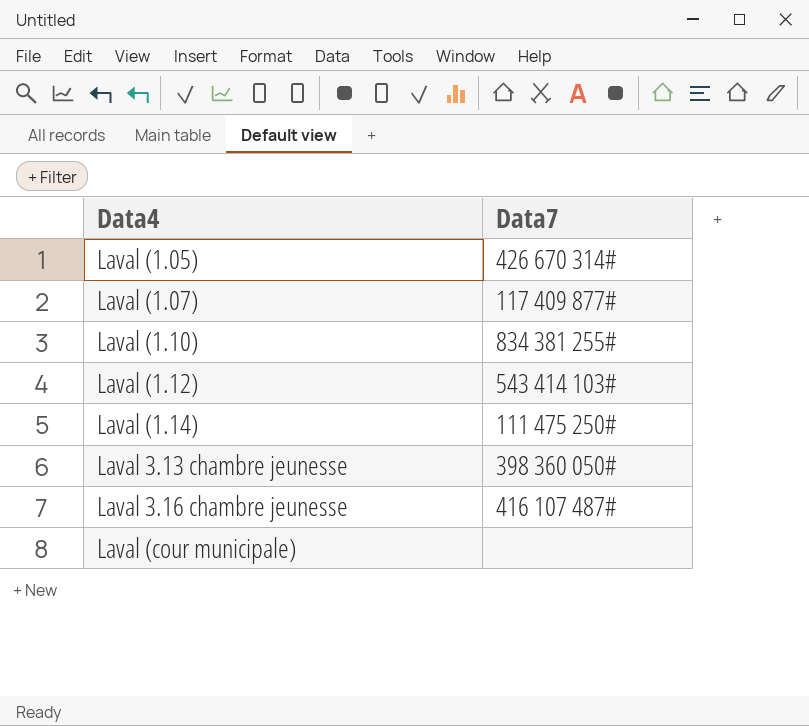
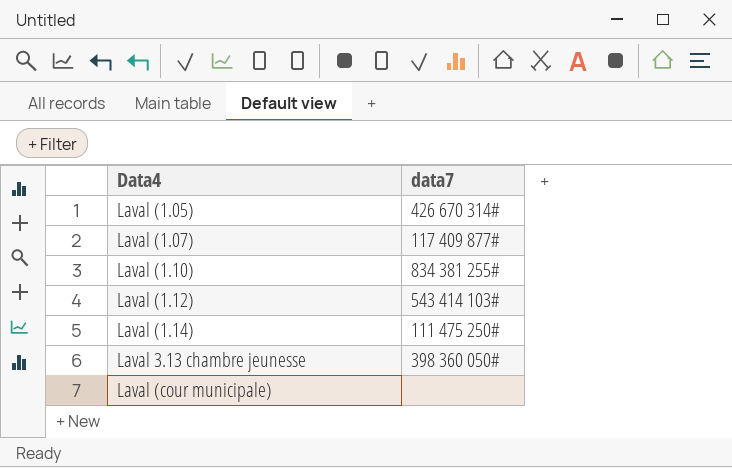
column name: Data7 -> data7
row Laval 3.16 chambre jeunesse: 416 107 487# -> none

